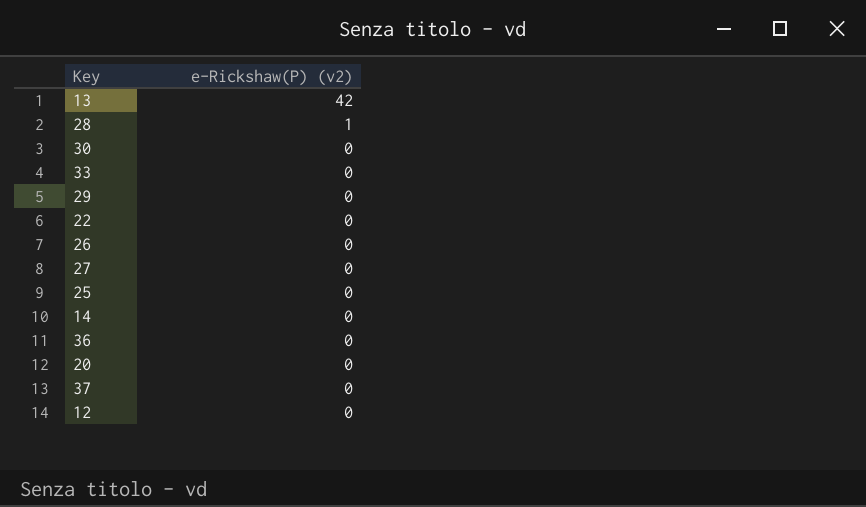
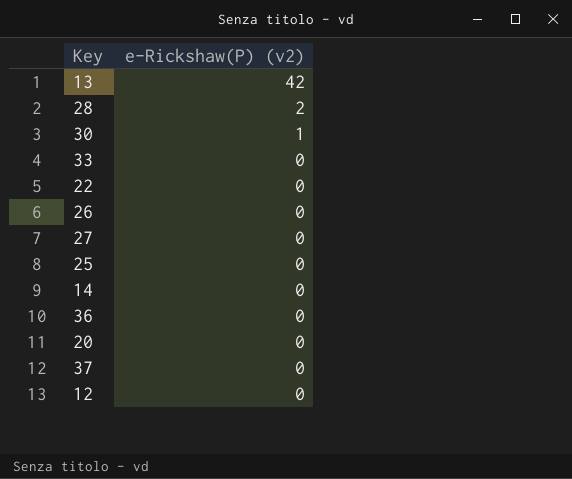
row 29: 0 -> none
28 | e-Rickshaw(P) (v2): 1 -> 2
30 | e-Rickshaw(P) (v2): 0 -> 1

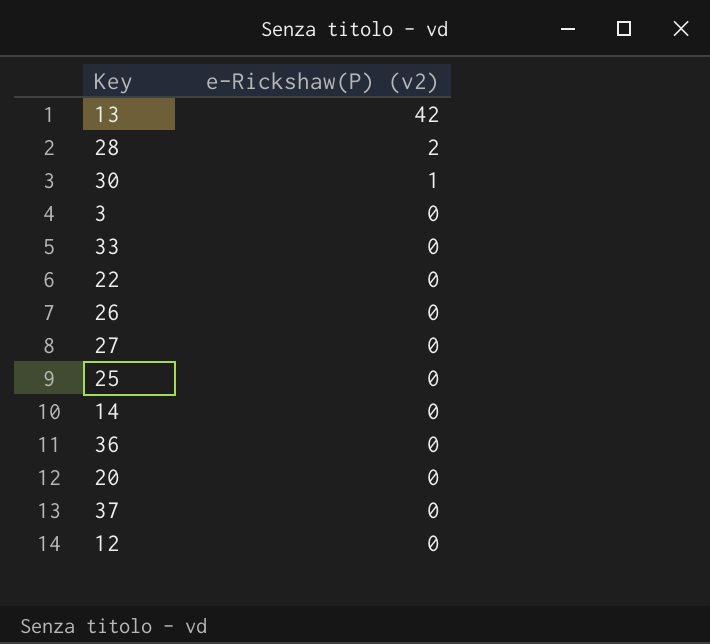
row 3: none -> 0

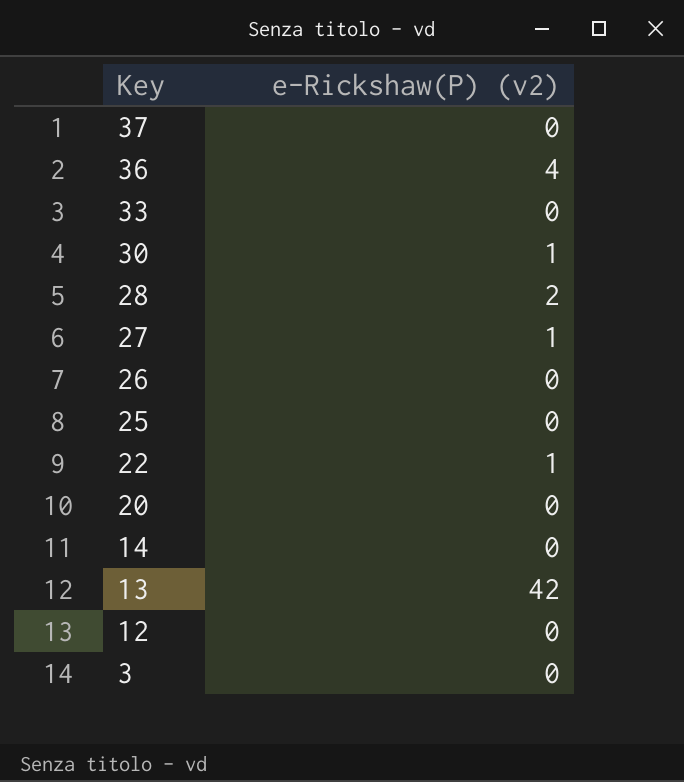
row order: e-Rickshaw(P) (v2) descending -> Key descending
36 | e-Rickshaw(P) (v2): 0 -> 4
27 | e-Rickshaw(P) (v2): 0 -> 1
22 | e-Rickshaw(P) (v2): 0 -> 1

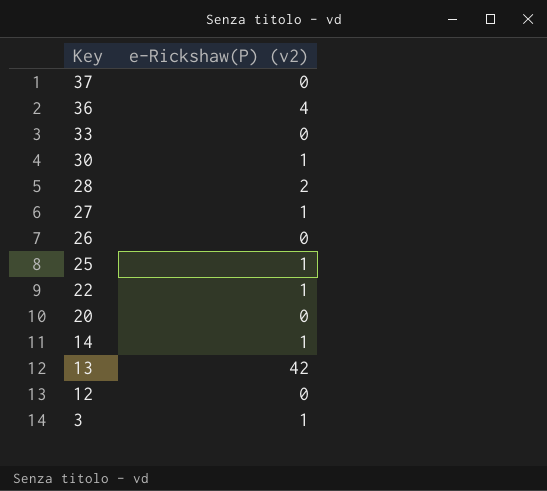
25 | e-Rickshaw(P) (v2): 0 -> 1
14 | e-Rickshaw(P) (v2): 0 -> 1
3 | e-Rickshaw(P) (v2): 0 -> 1

